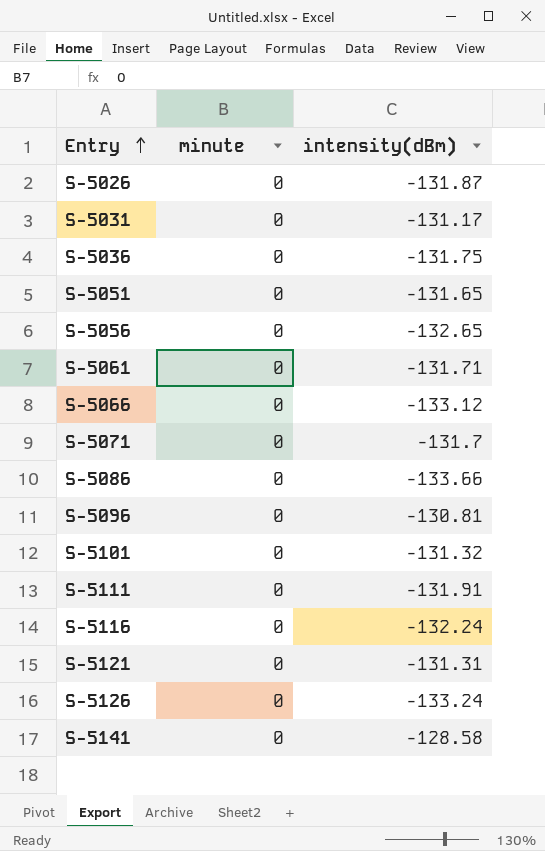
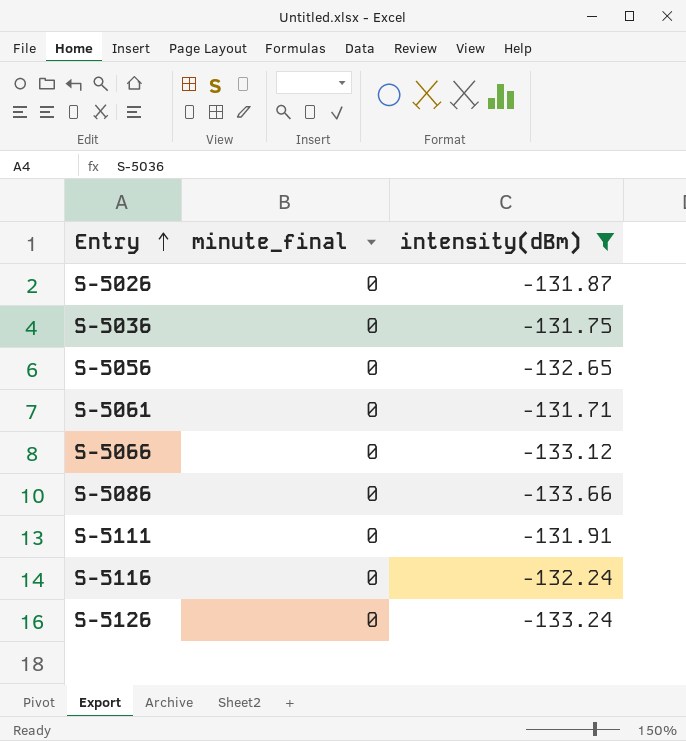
filter: none -> intensity(dBm) <= -131.71
column name: minute -> minute_final

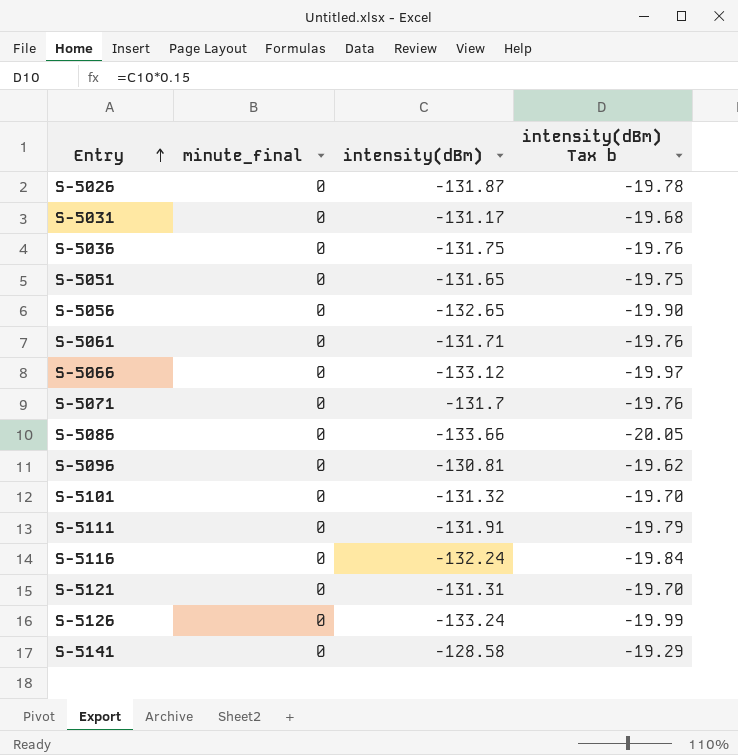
filter: intensity(dBm) <= -131.71 -> none
column intensity(dBm) Tax b | formula: none -> [intensity(dBm)] * 0.15

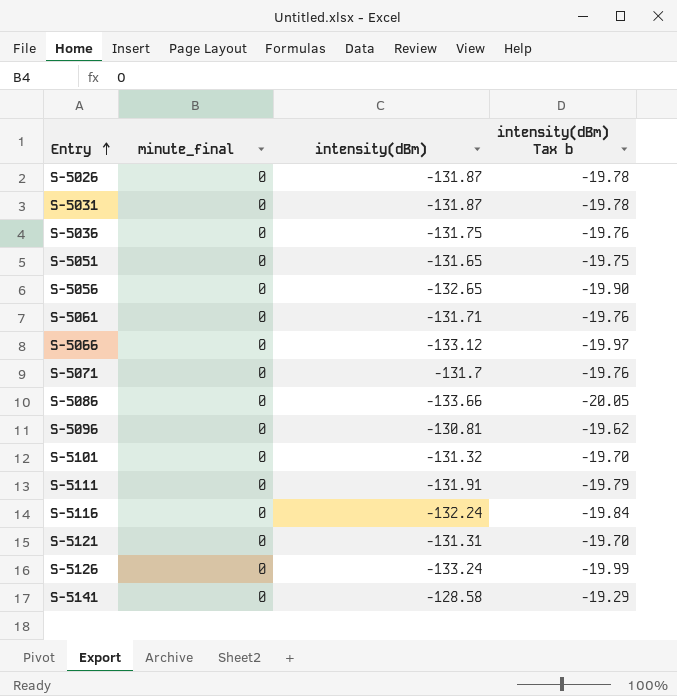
S-5031 | intensity(dBm): -131.17 -> -131.87
S-5031 | intensity(dBm) Tax b: -19.68 -> -19.78

